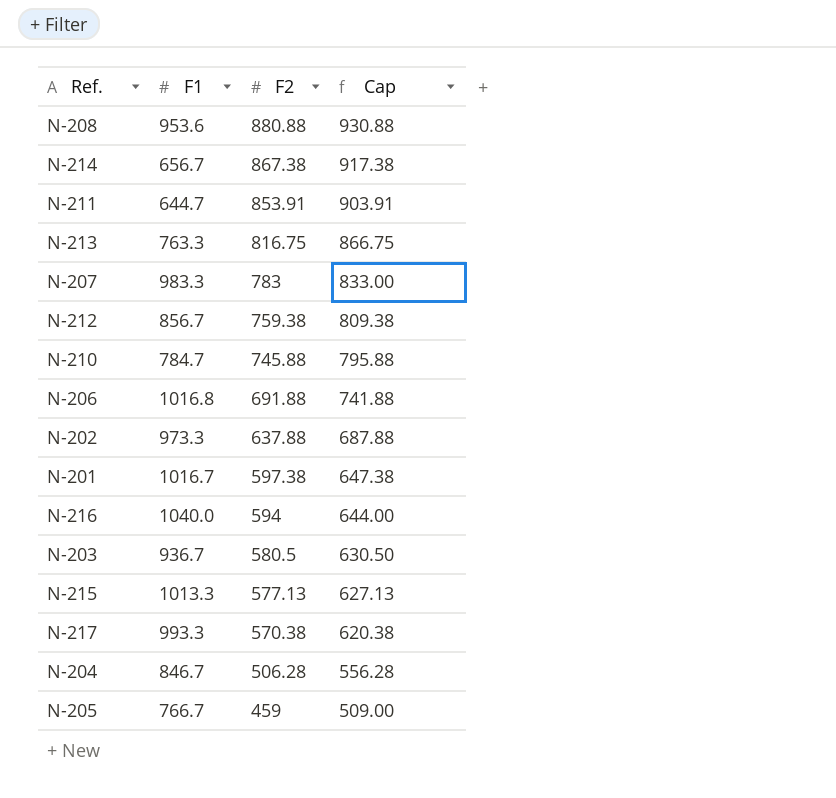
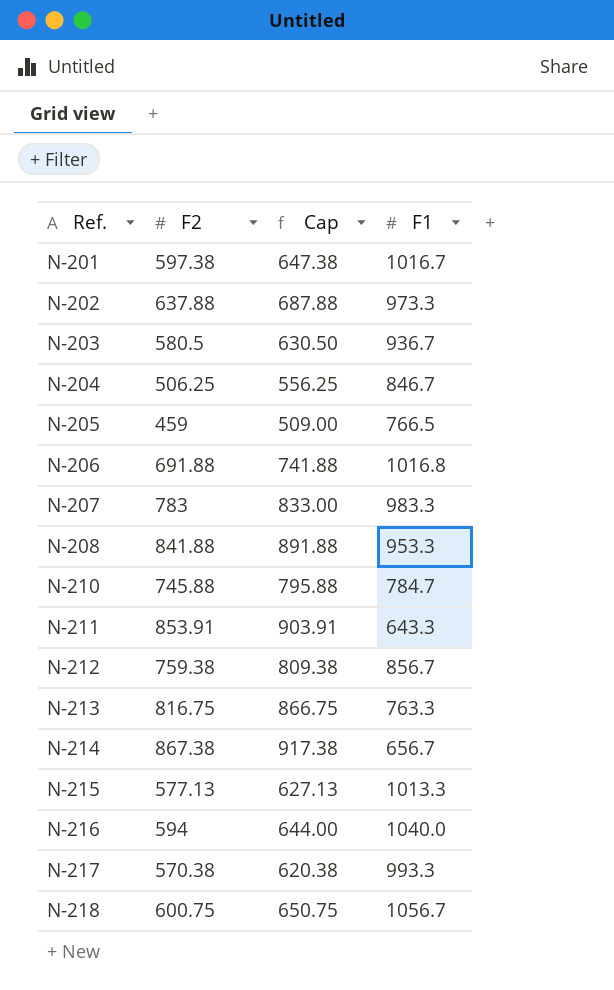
row order: F2 descending -> Ref. ascending
column F1 | position: 2 -> 4
N-204 | F2: 506.28 -> 506.25
N-204 | Cap: 556.28 -> 556.25
N-205 | F1: 766.7 -> 766.5
N-208 | F2: 880.88 -> 841.88
N-208 | Cap: 930.88 -> 891.88
N-208 | F1: 953.6 -> 953.3
N-211 | F1: 644.7 -> 643.3
row N-218: none -> 600.75 | 650.75 | 1056.7

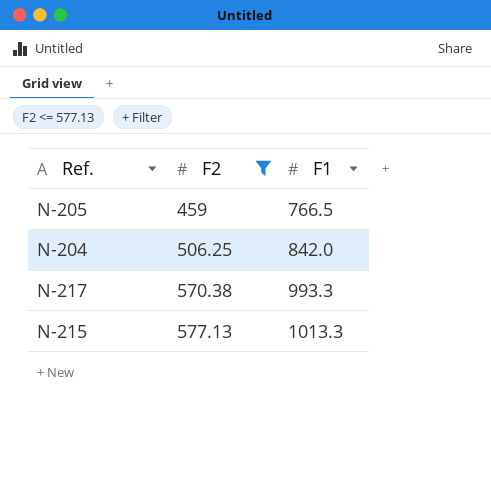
filter: none -> F2 <= 577.13
row order: Ref. ascending -> F2 ascending
column Cap | formula: [F2] + 50 -> none
N-204 | F1: 846.7 -> 842.0

